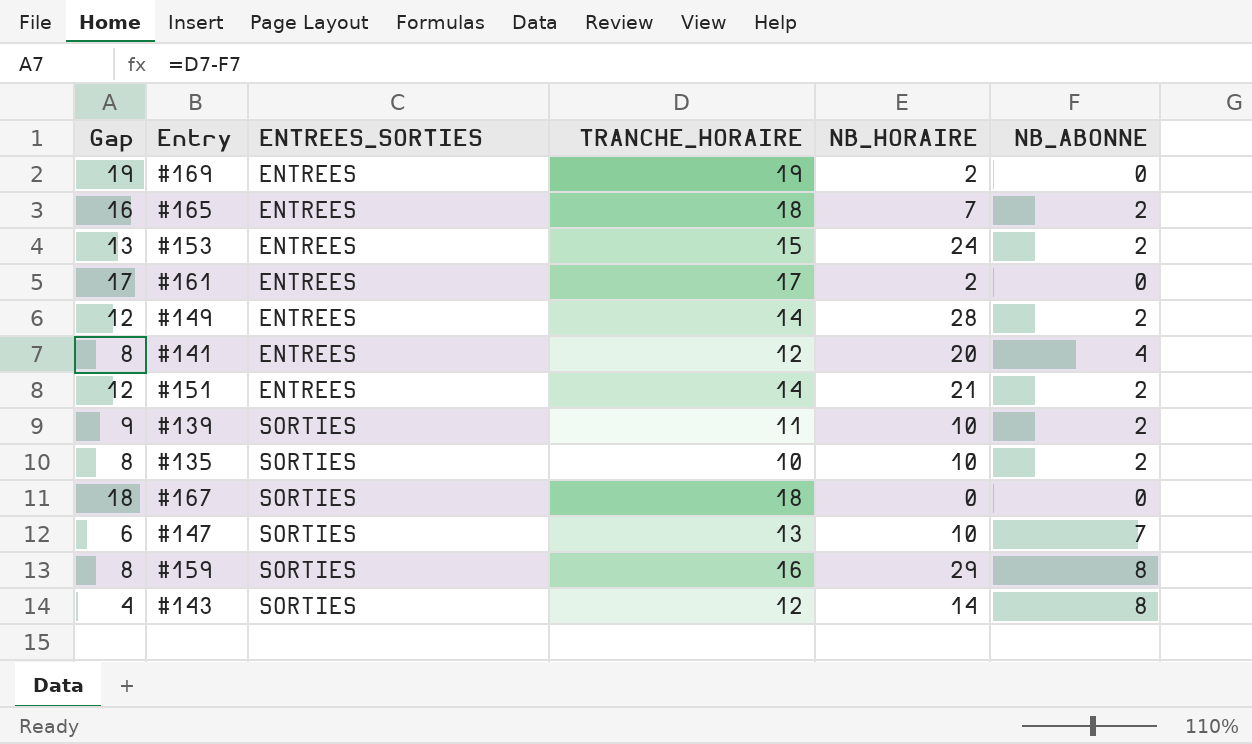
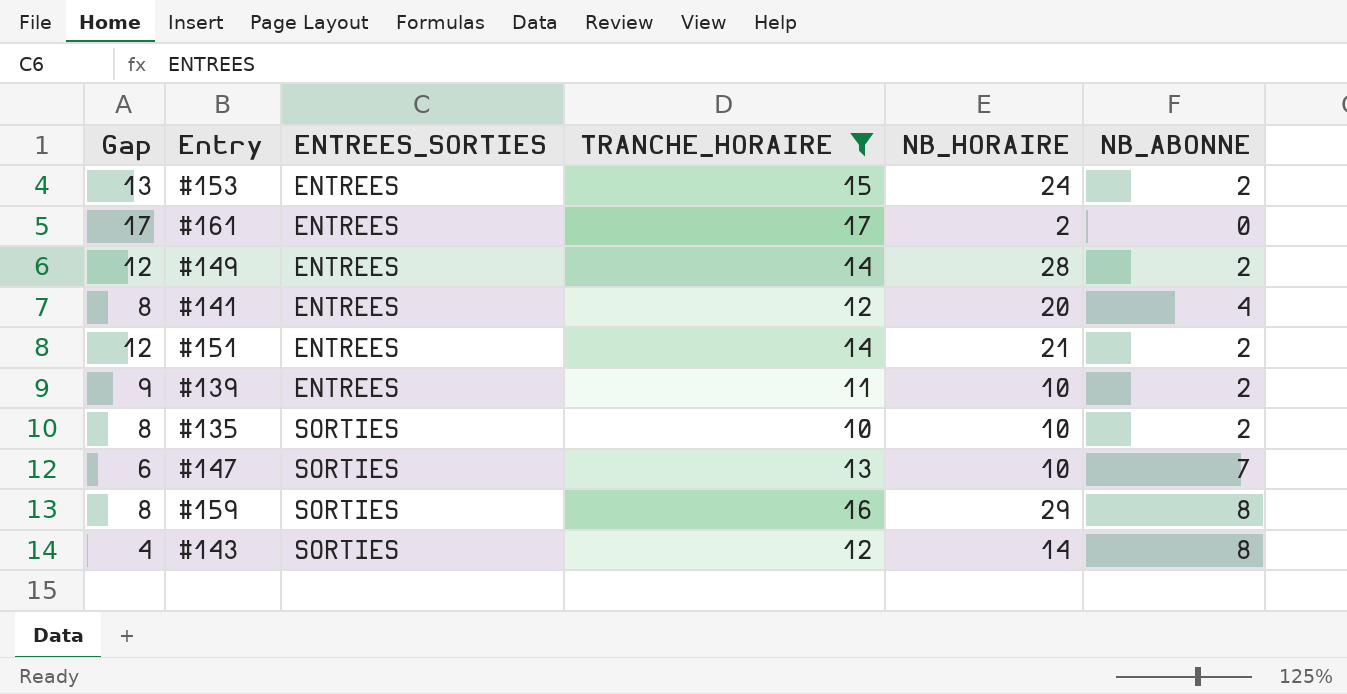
filter: none -> TRANCHE_HORAIRE <= 17
#139 | ENTREES_SORTIES: SORTIES -> ENTREES

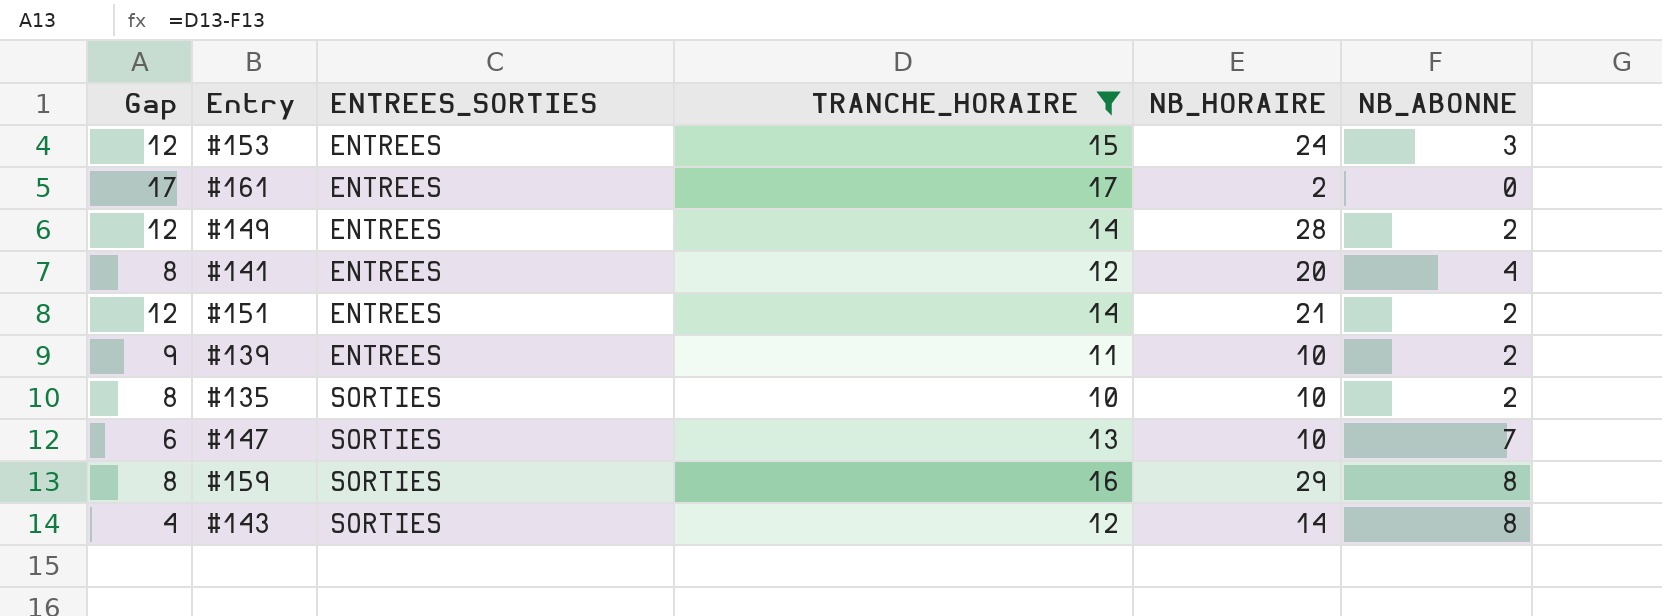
#153 | Gap: 13 -> 12
#153 | NB_ABONNE: 2 -> 3

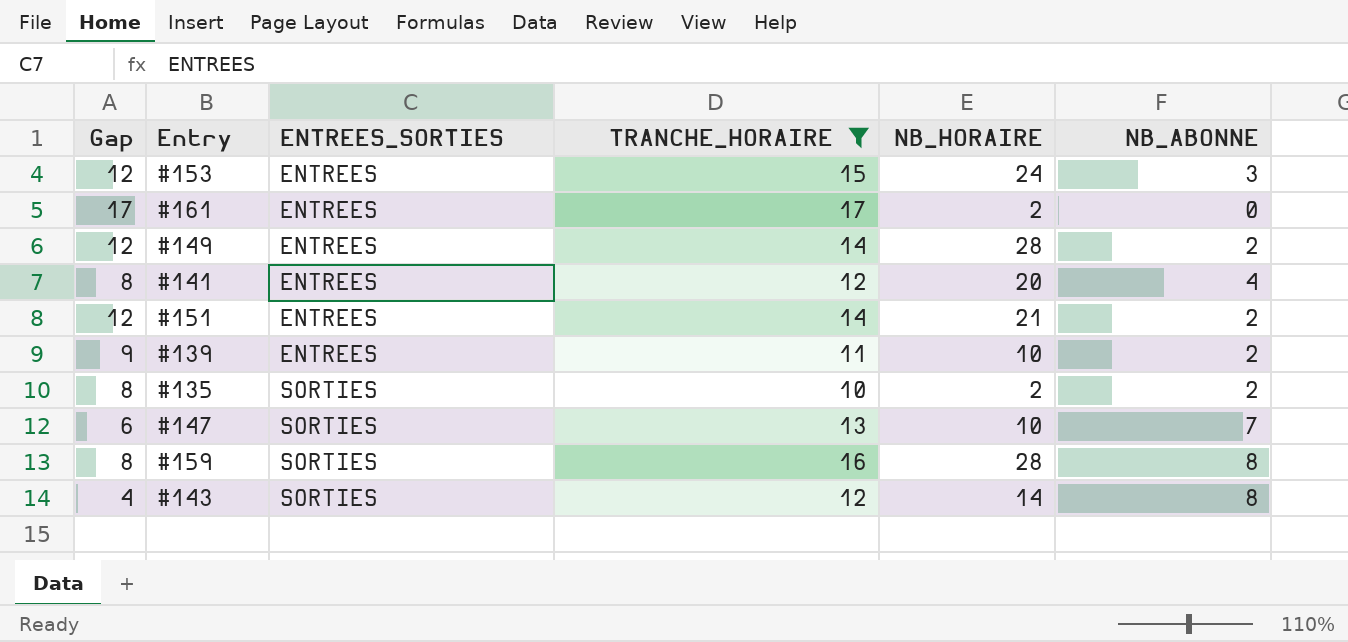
#135 | NB_HORAIRE: 10 -> 2
#159 | NB_HORAIRE: 29 -> 28

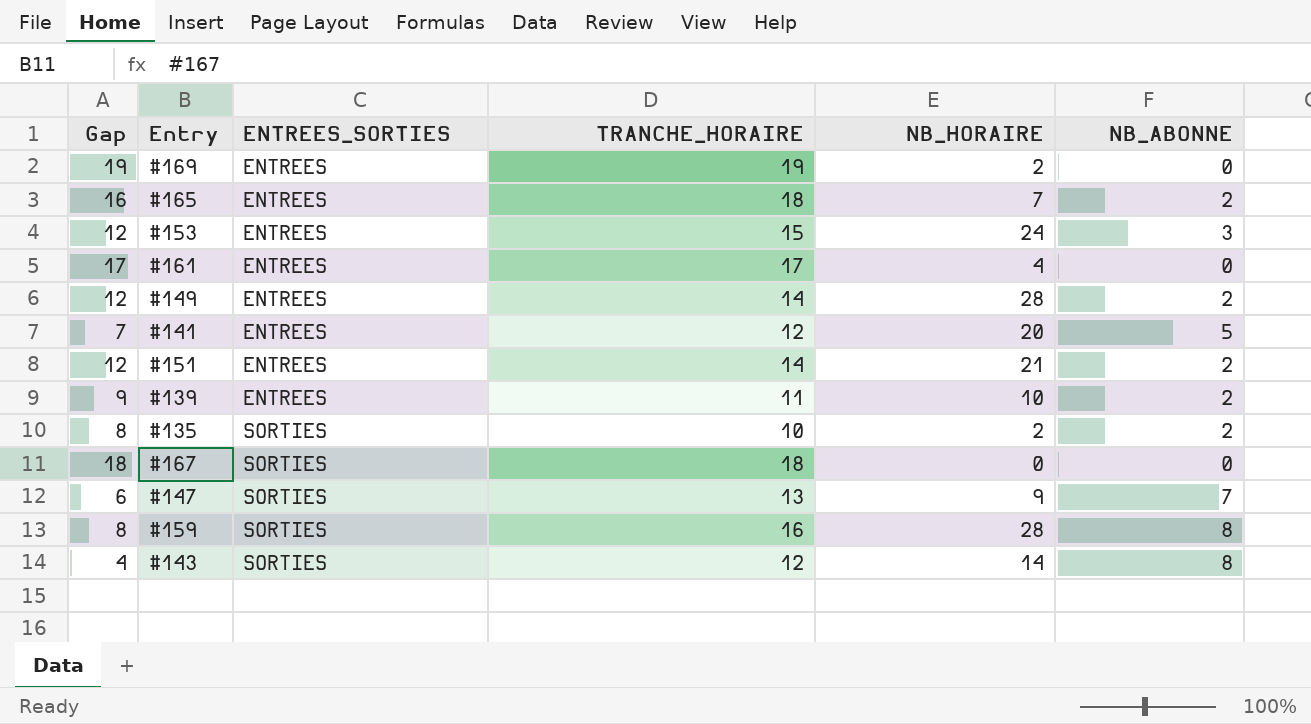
filter: TRANCHE_HORAIRE <= 17 -> none
#161 | NB_HORAIRE: 2 -> 4
#141 | Gap: 8 -> 7
#141 | NB_ABONNE: 4 -> 5
#147 | NB_HORAIRE: 10 -> 9

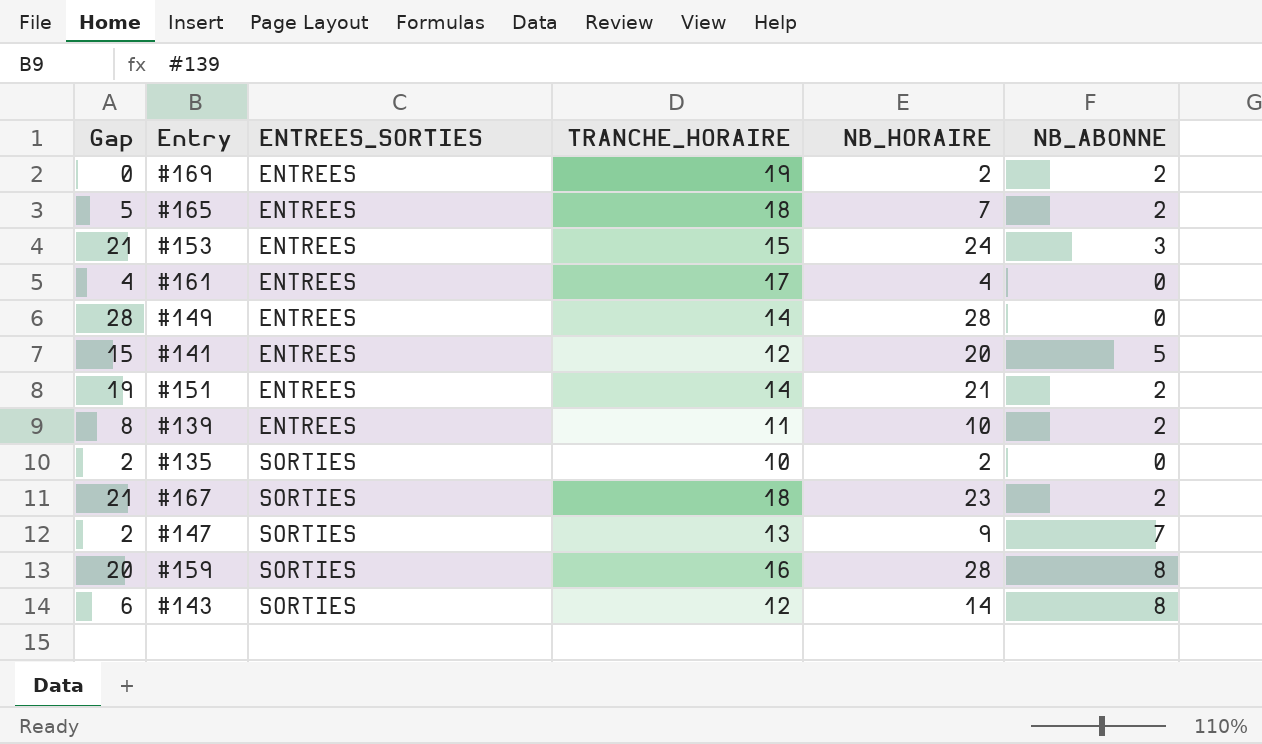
column Gap | formula: [TRANCHE_HORAIRE] - [NB_ABONNE] -> [NB_HORAIRE] - [NB_ABONNE]
#169 | NB_ABONNE: 0 -> 2
#149 | NB_ABONNE: 2 -> 0
#135 | NB_ABONNE: 2 -> 0
#167 | NB_HORAIRE: 0 -> 23
#167 | NB_ABONNE: 0 -> 2

